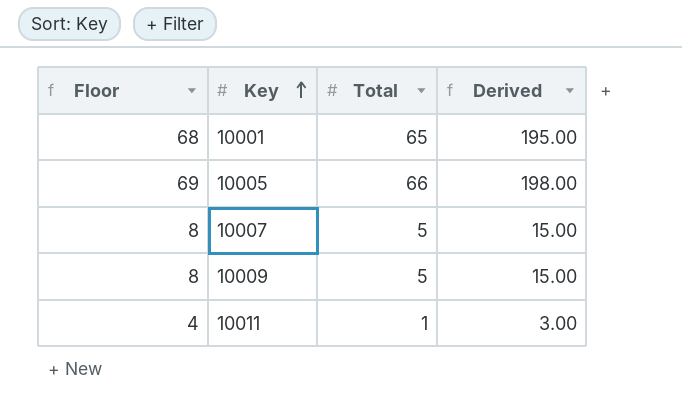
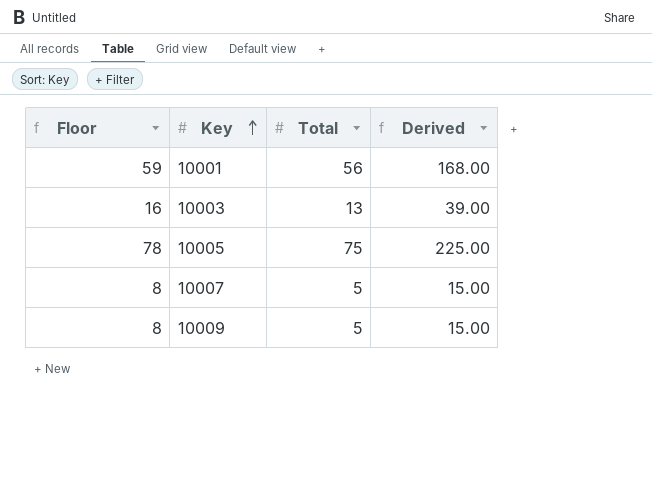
row 10011: 4 | 1 | 3.00 -> none
10001 | Floor: 68 -> 59
10001 | Total: 65 -> 56
10001 | Derived: 195.00 -> 168.00
row 10003: none -> 16 | 13 | 39.00
10005 | Floor: 69 -> 78
10005 | Total: 66 -> 75
10005 | Derived: 198.00 -> 225.00

